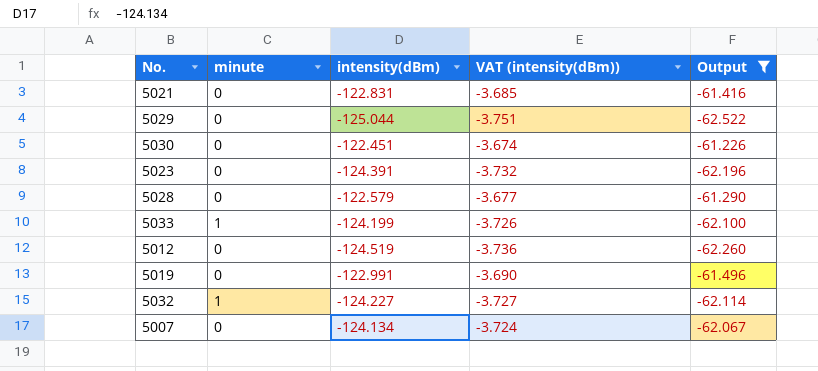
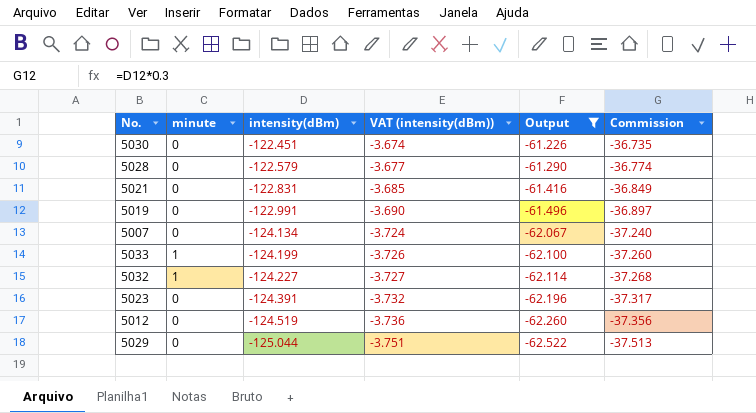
row order: none -> intensity(dBm) descending
column Commission | formula: none -> [intensity(dBm)] * 0.3

